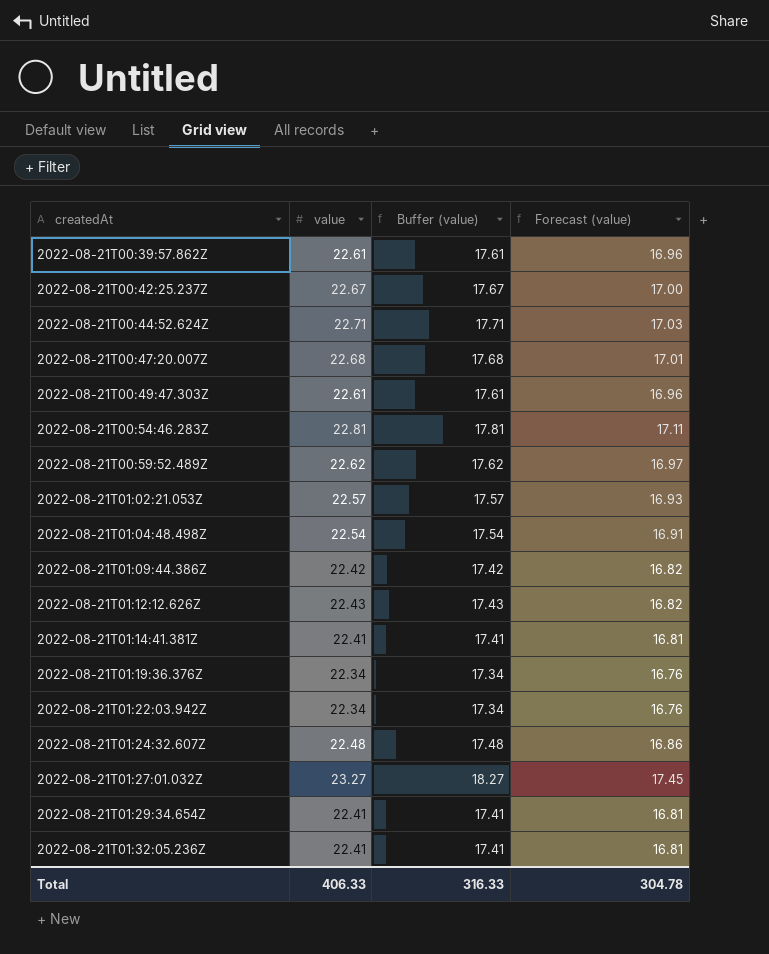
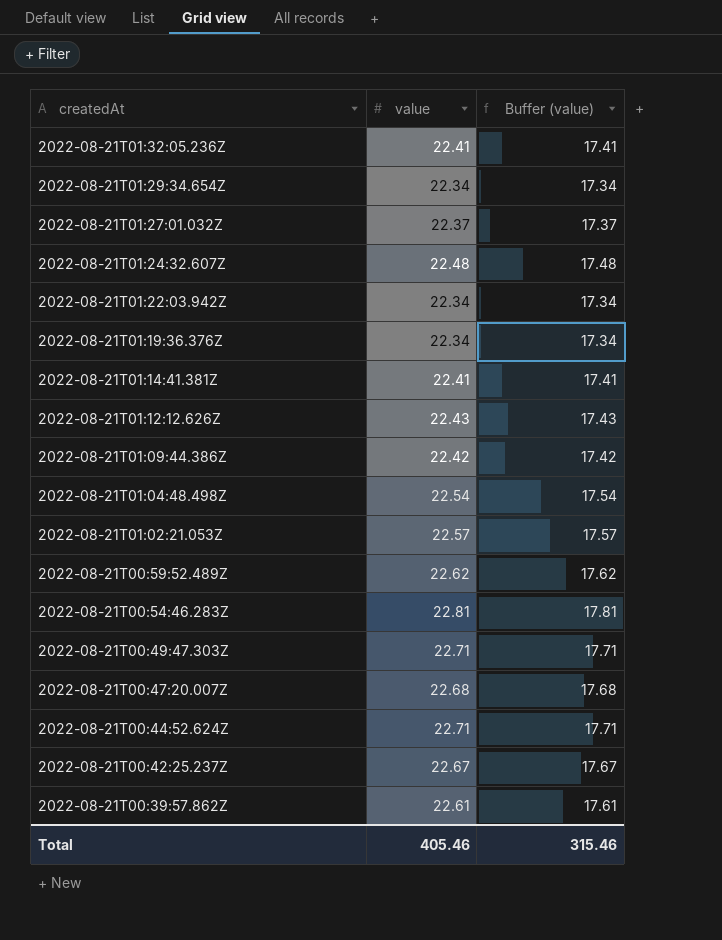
row order: createdAt ascending -> createdAt descending
column Forecast (value) | formula: [value] * 0.75 -> none
2022-08-21T01:29:34.654Z | value: 22.41 -> 22.34
2022-08-21T01:29:34.654Z | Buffer (value): 17.41 -> 17.34
2022-08-21T01:27:01.032Z | value: 23.27 -> 22.37
2022-08-21T01:27:01.032Z | Buffer (value): 18.27 -> 17.37
2022-08-21T00:49:47.303Z | value: 22.61 -> 22.71
2022-08-21T00:49:47.303Z | Buffer (value): 17.61 -> 17.71
Total | value: 406.33 -> 405.46
Total | Buffer (value): 316.33 -> 315.46

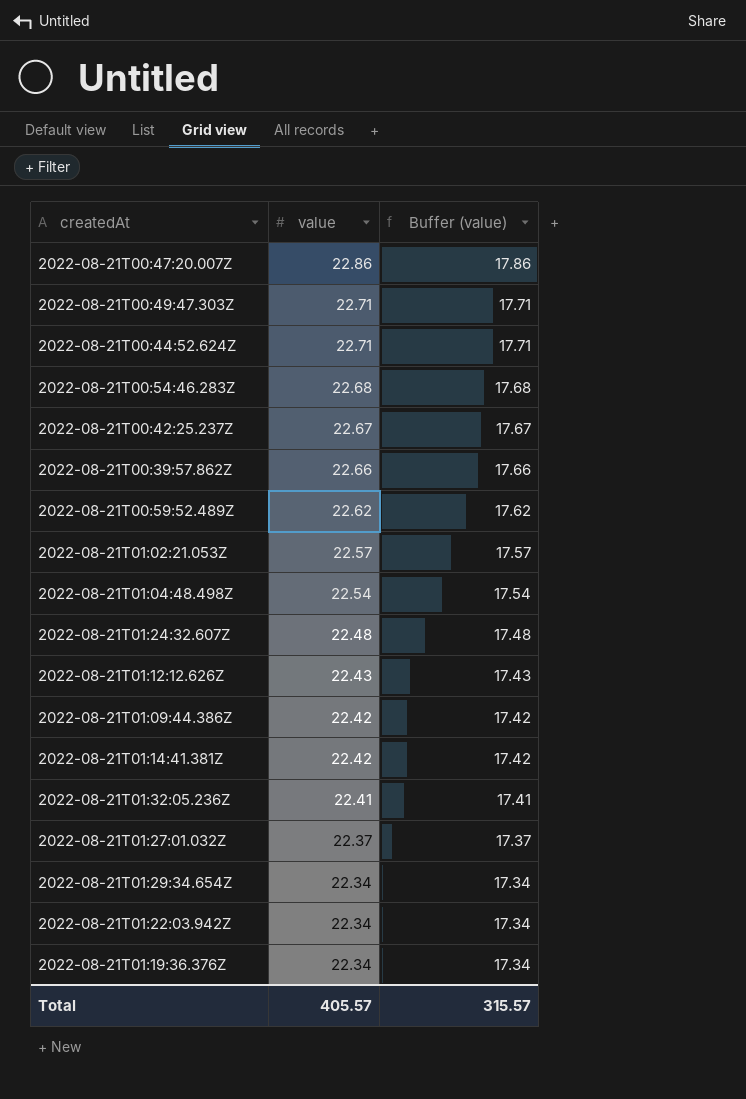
row order: createdAt descending -> value descending
2022-08-21T00:47:20.007Z | value: 22.68 -> 22.86
2022-08-21T00:47:20.007Z | Buffer (value): 17.68 -> 17.86
2022-08-21T00:54:46.283Z | value: 22.81 -> 22.68
2022-08-21T00:54:46.283Z | Buffer (value): 17.81 -> 17.68
2022-08-21T00:39:57.862Z | value: 22.61 -> 22.66
2022-08-21T00:39:57.862Z | Buffer (value): 17.61 -> 17.66
2022-08-21T01:14:41.381Z | value: 22.41 -> 22.42
2022-08-21T01:14:41.381Z | Buffer (value): 17.41 -> 17.42
Total | value: 405.46 -> 405.57
Total | Buffer (value): 315.46 -> 315.57

